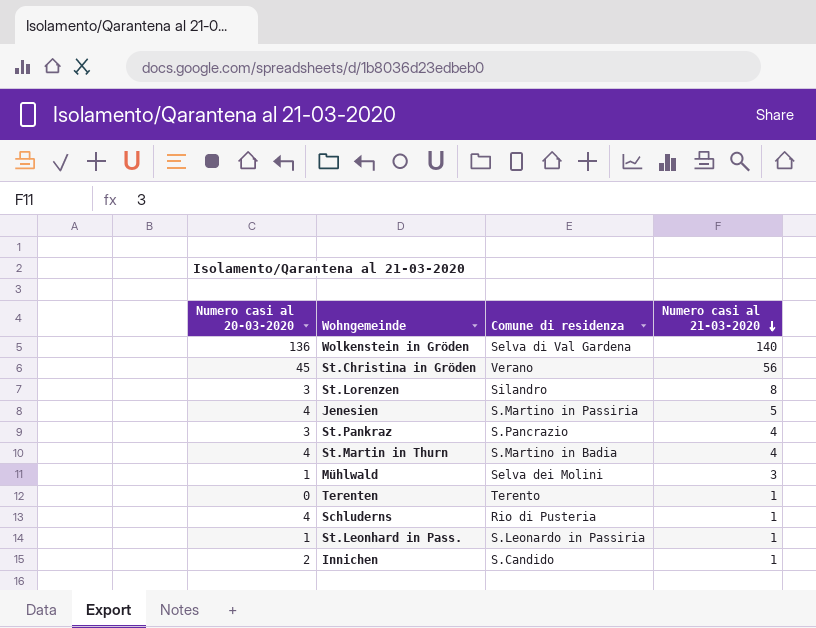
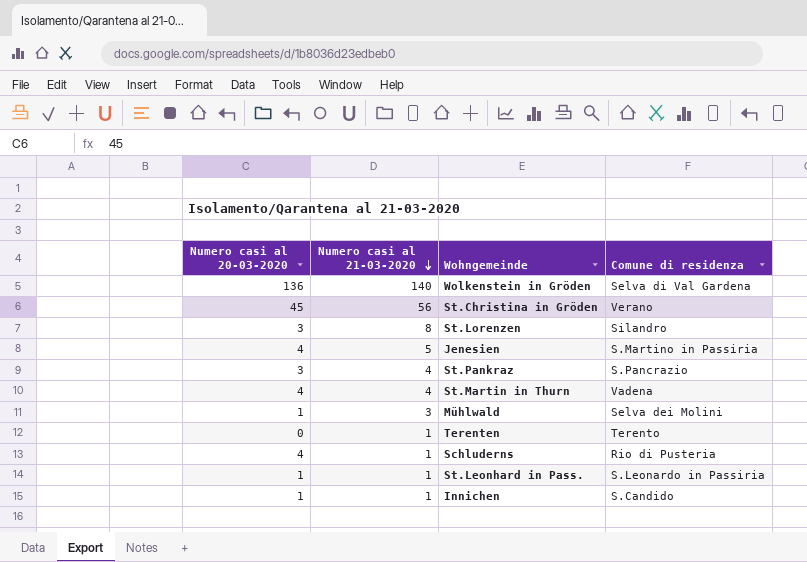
column Numero casi al 21-03-2020 | position: 4 -> 2
St.Martin in Thurn | Comune di residenza: S.Martino in Badia -> Vadena
Innichen | Numero casi al 20-03-2020: 2 -> 1

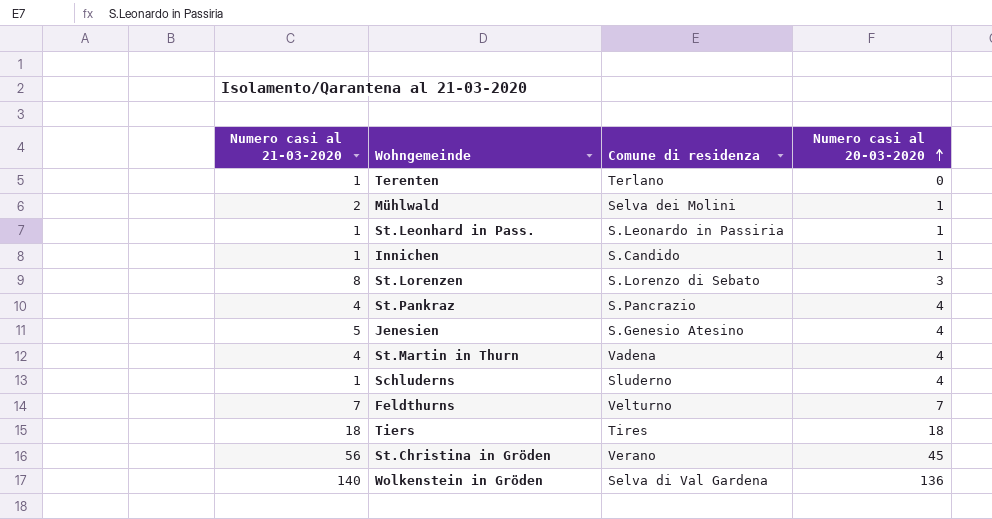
row order: Numero casi al 21-03-2020 descending -> Numero casi al 20-03-2020 ascending
column Numero casi al 20-03-2020 | position: 1 -> 4
Terenten | Comune di residenza: Terento -> Terlano
Mühlwald | Numero casi al 21-03-2020: 3 -> 2
St.Lorenzen | Comune di residenza: Silandro -> S.Lorenzo di Sebato
St.Pankraz | Numero casi al 20-03-2020: 3 -> 4
Jenesien | Comune di residenza: S.Martino in Passiria -> S.Genesio Atesino
Schluderns | Comune di residenza: Rio di Pusteria -> Sluderno
row Feldthurns: none -> 7 | Velturno | 7
row Tiers: none -> 18 | Tires | 18

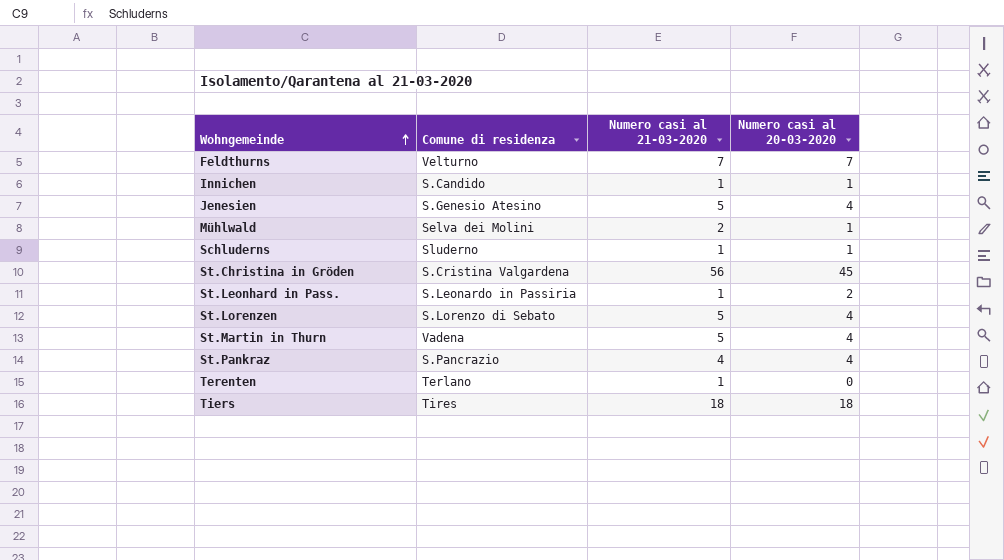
row order: Numero casi al 20-03-2020 ascending -> Wohngemeinde ascending
column Numero casi al 21-03-2020 | position: 1 -> 3
row Wolkenstein in Gröden: 140 | Selva di Val Gardena | 136 -> none
Schluderns | Numero casi al 20-03-2020: 4 -> 1
St.Christina in Gröden | Comune di residenza: Verano -> S.Cristina Valgardena
St.Leonhard in Pass. | Numero casi al 20-03-2020: 1 -> 2
St.Lorenzen | Numero casi al 21-03-2020: 8 -> 5
St.Lorenzen | Numero casi al 20-03-2020: 3 -> 4
St.Martin in Thurn | Numero casi al 21-03-2020: 4 -> 5

